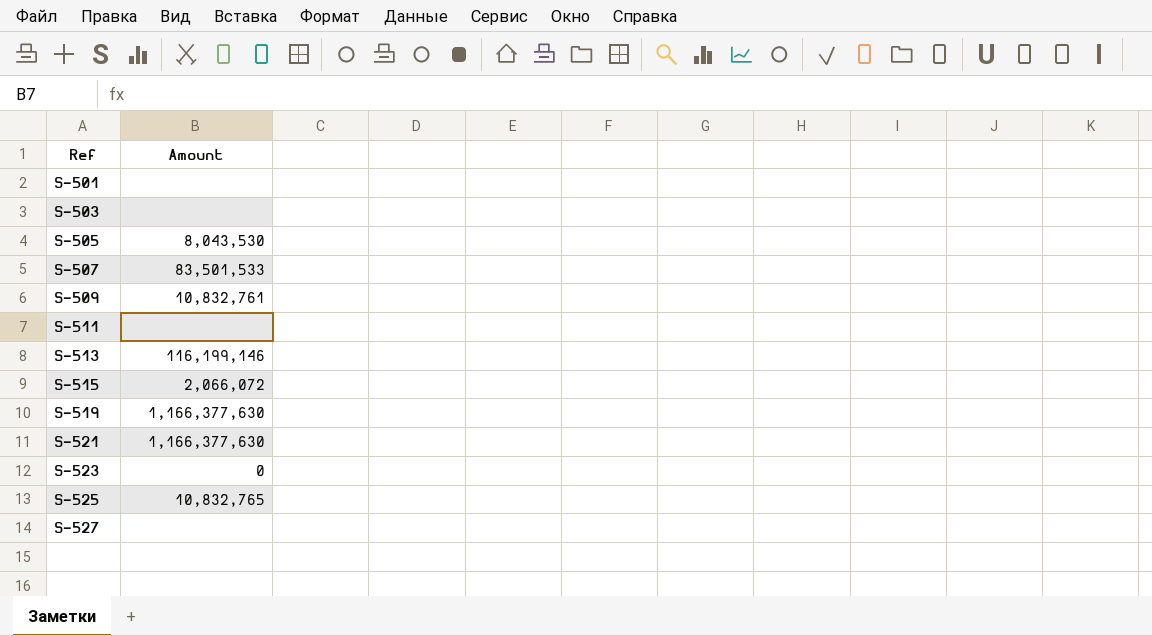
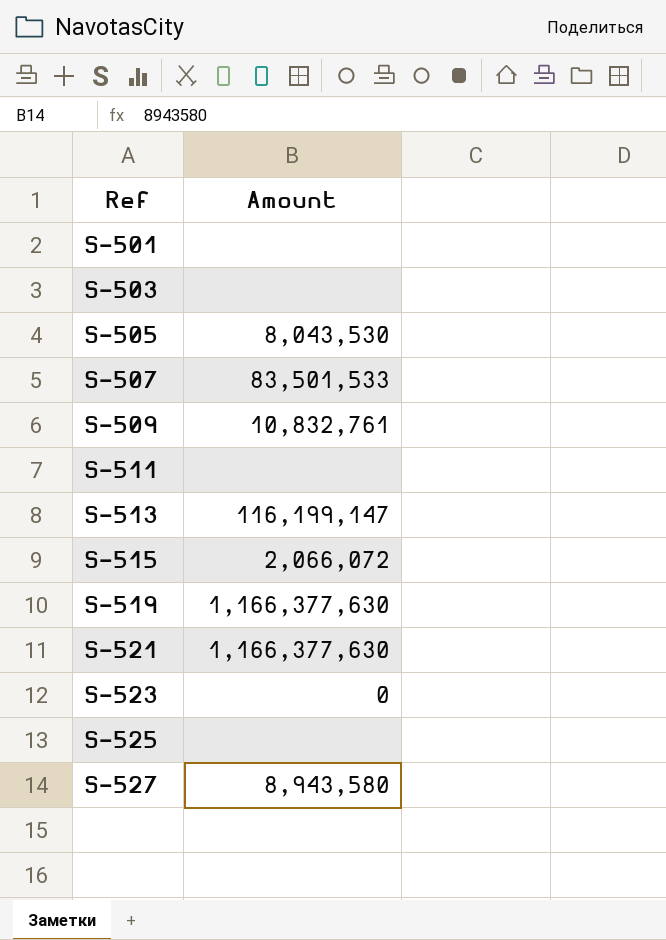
S-513 | Amount: 116,199,146 -> 116,199,147
S-525 | Amount: 10,832,765 -> none
S-527 | Amount: none -> 8,943,580

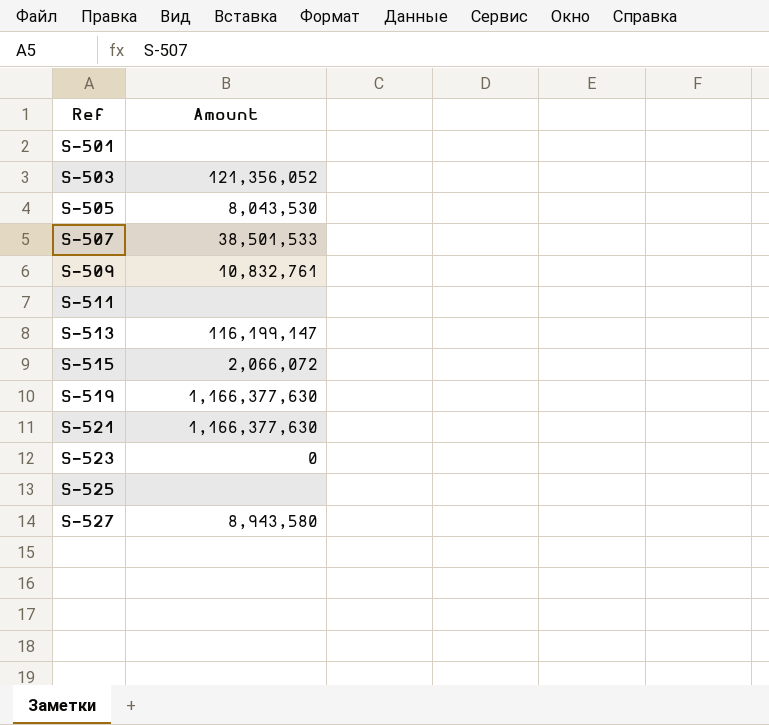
S-503 | Amount: none -> 121,356,052
S-507 | Amount: 83,501,533 -> 38,501,533

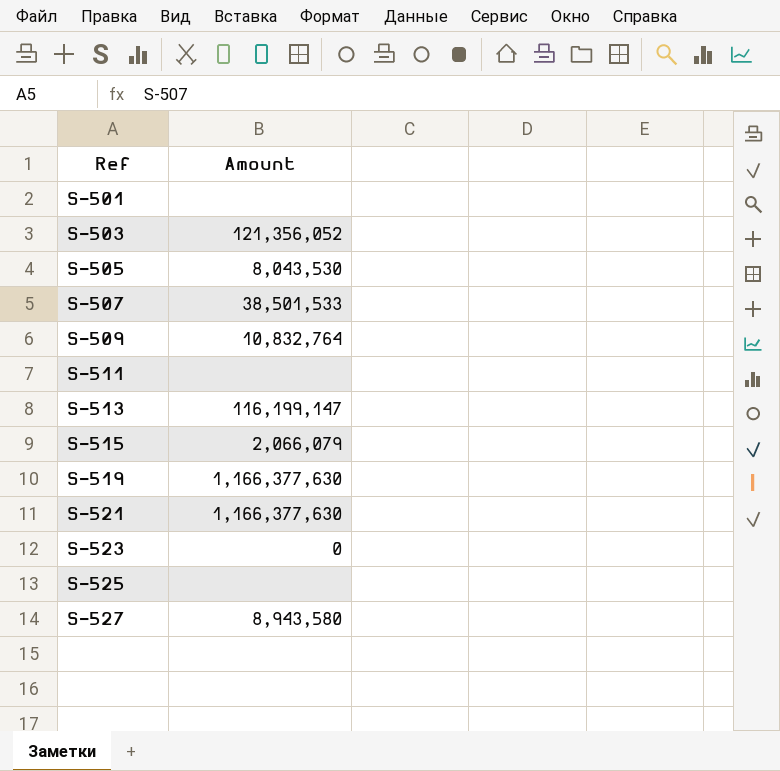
S-509 | Amount: 10,832,761 -> 10,832,764
S-515 | Amount: 2,066,072 -> 2,066,079

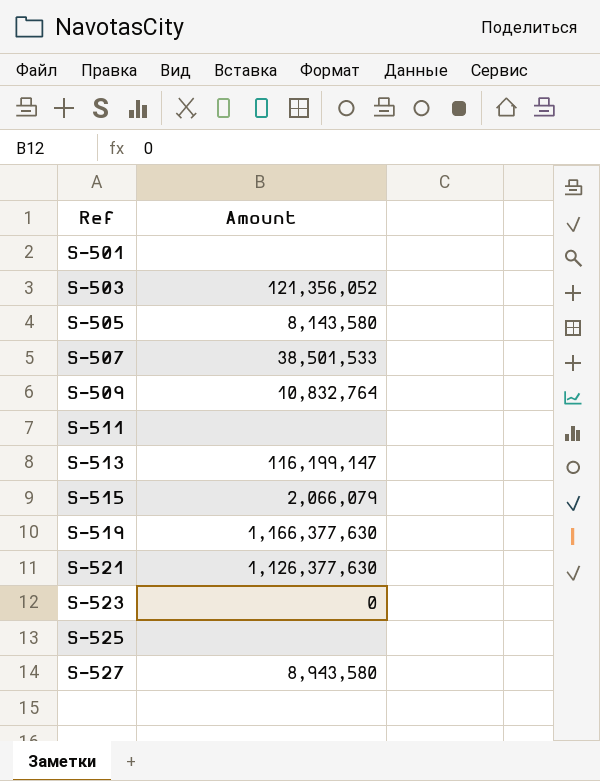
S-505 | Amount: 8,043,530 -> 8,143,580
S-521 | Amount: 1,166,377,630 -> 1,126,377,630

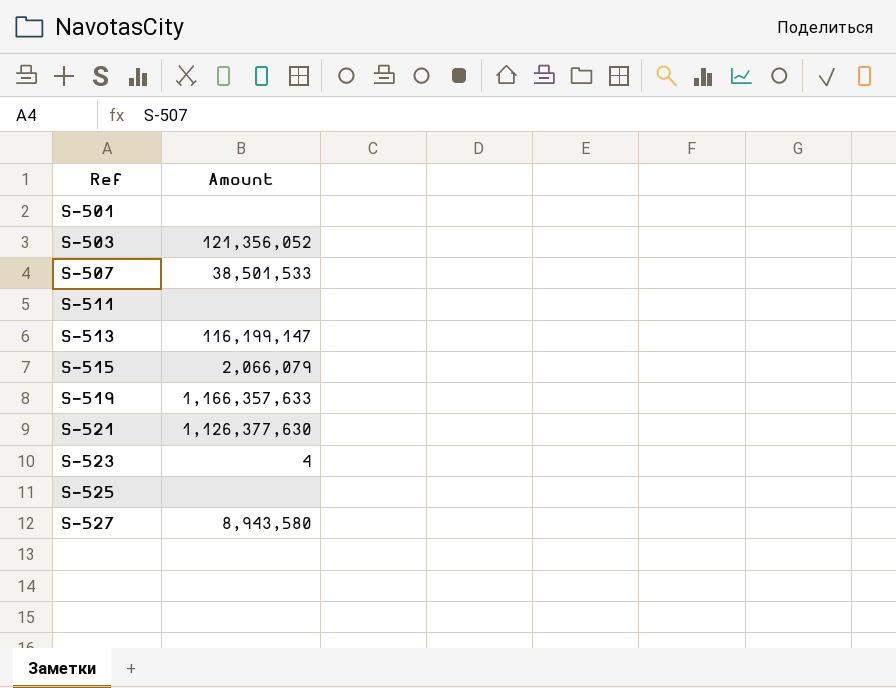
row S-505: 8,143,580 -> none
row S-509: 10,832,764 -> none
S-519 | Amount: 1,166,377,630 -> 1,166,357,633
S-523 | Amount: 0 -> 4

